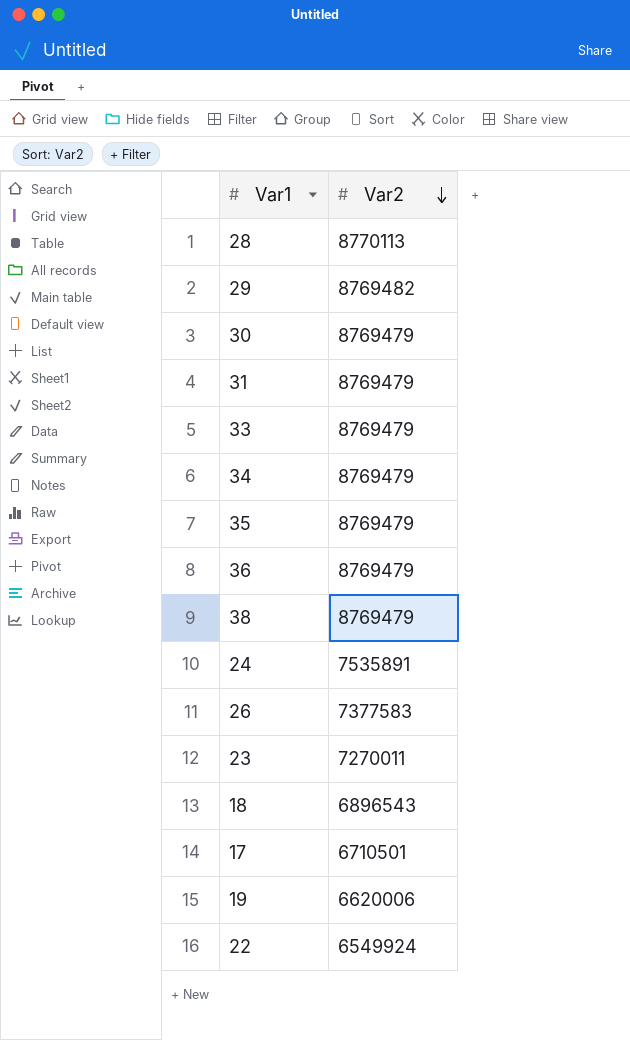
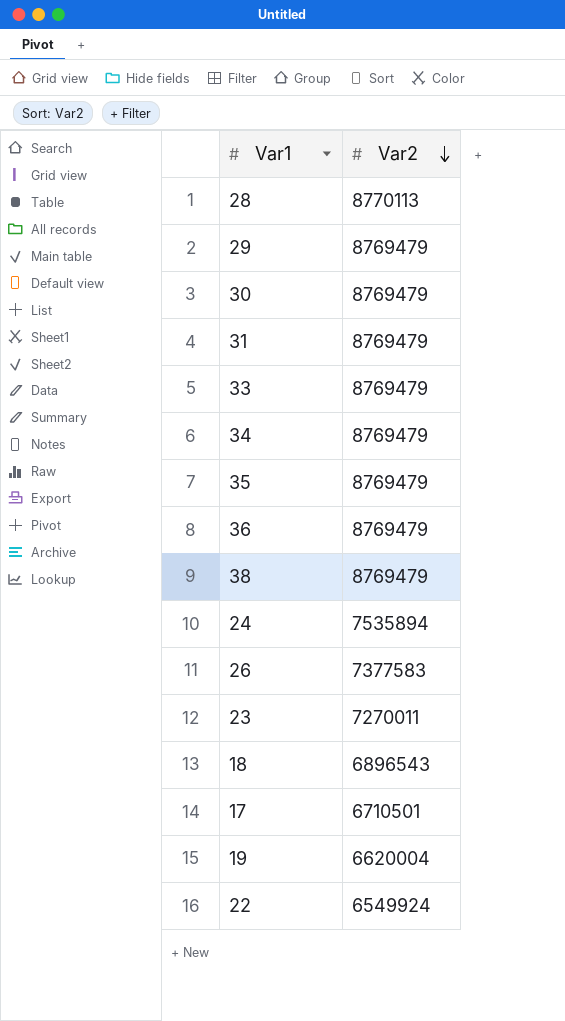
29 | Var2: 8769482 -> 8769479
24 | Var2: 7535891 -> 7535894
19 | Var2: 6620006 -> 6620004

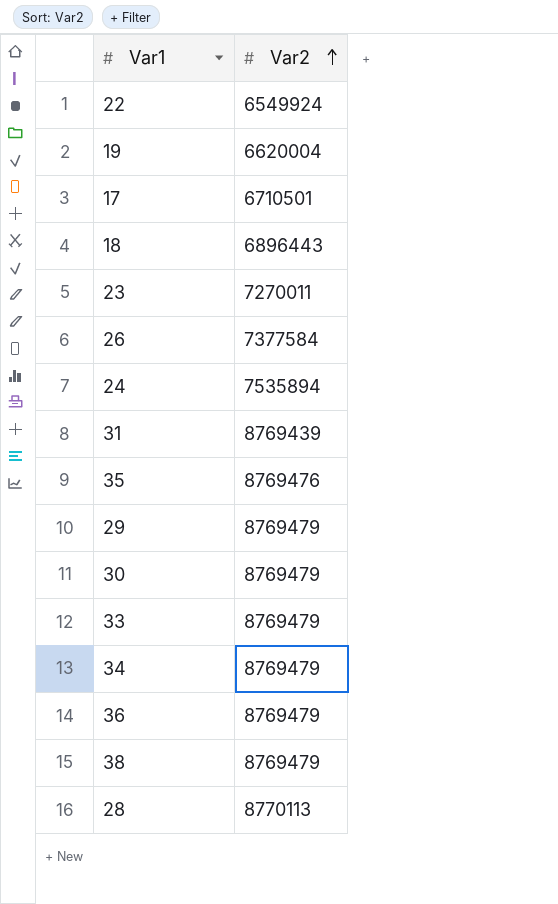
row order: Var2 descending -> Var2 ascending
18 | Var2: 6896543 -> 6896443
26 | Var2: 7377583 -> 7377584
31 | Var2: 8769479 -> 8769439
35 | Var2: 8769479 -> 8769476

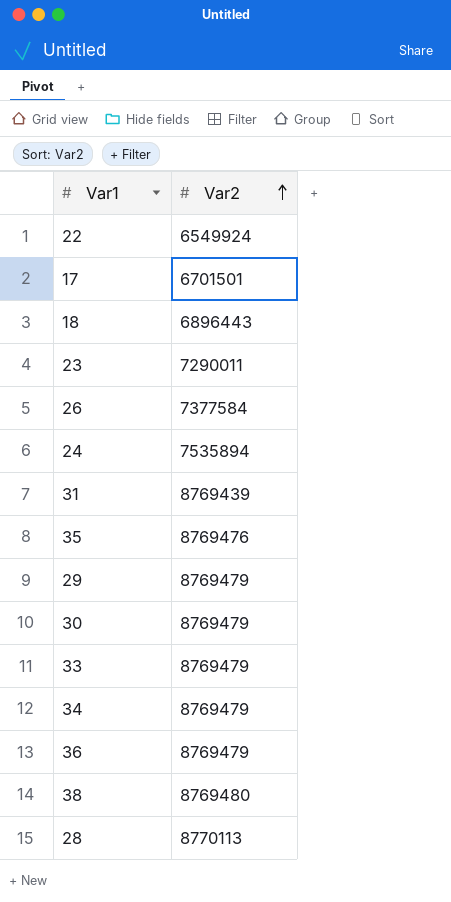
row 19: 6620004 -> none
17 | Var2: 6710501 -> 6701501
23 | Var2: 7270011 -> 7290011
38 | Var2: 8769479 -> 8769480

